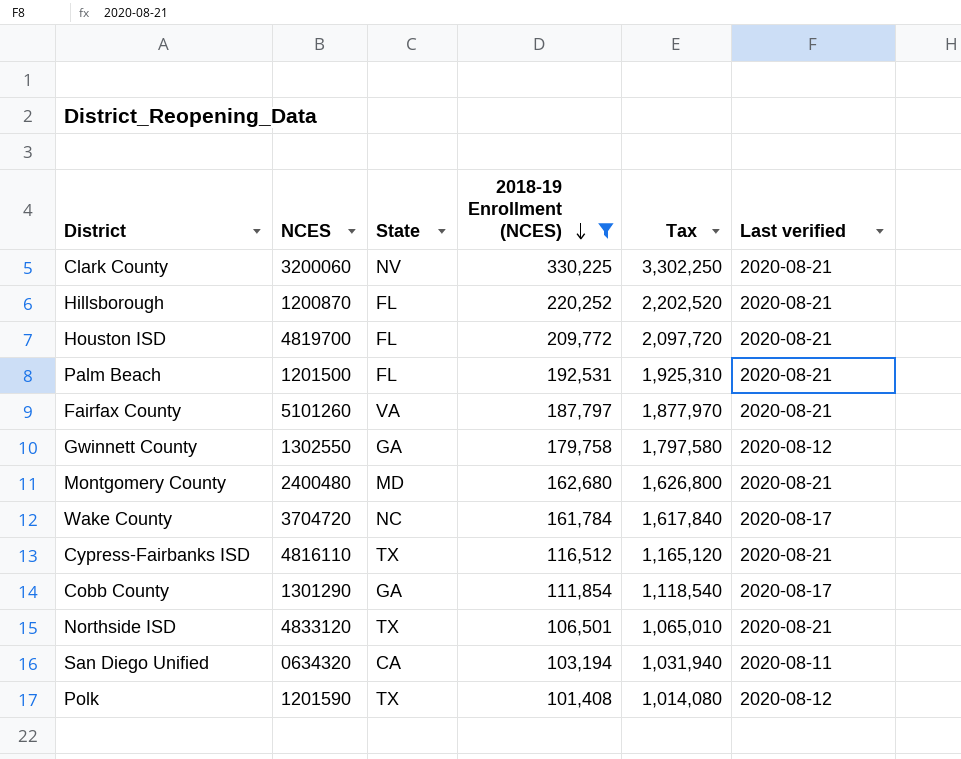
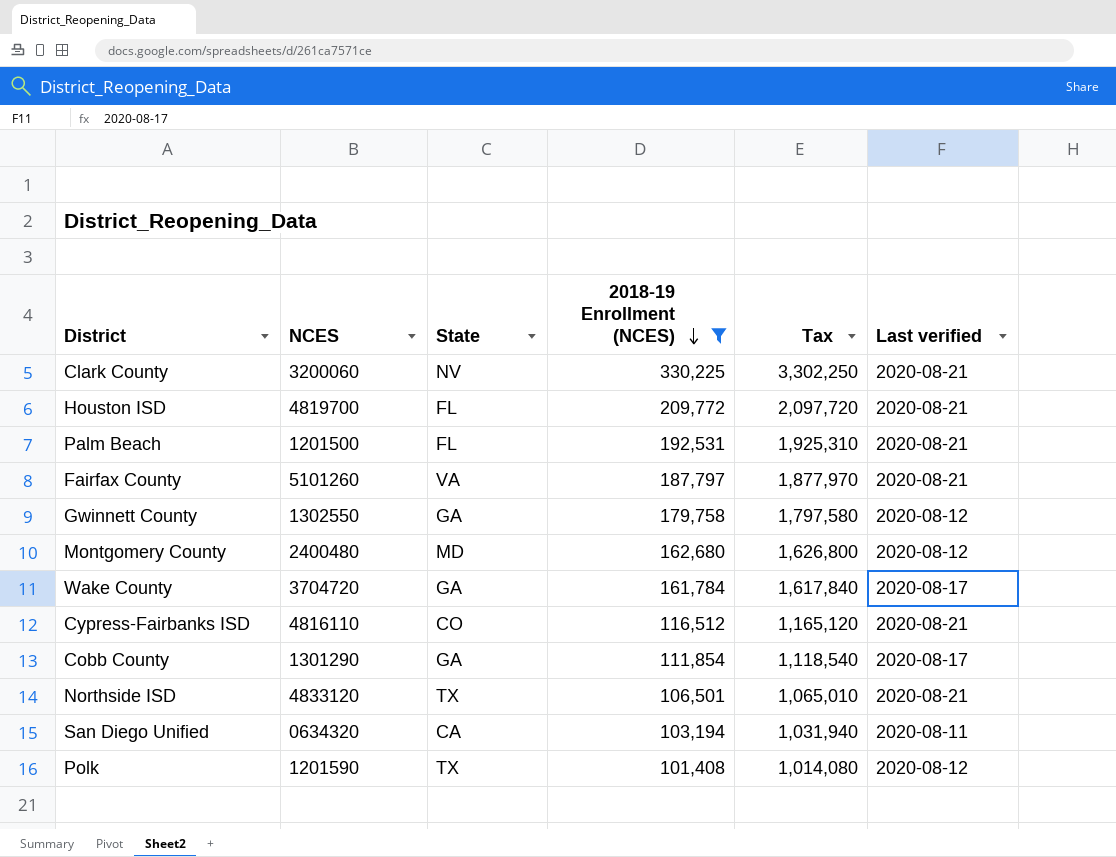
row Hillsborough: 1200870 | FL | 220,252 | 2,202,520 | 2020-08-21 -> none
Montgomery County | Last verified: 2020-08-21 -> 2020-08-12
Wake County | State: NC -> GA
Cypress-Fairbanks ISD | State: TX -> CO

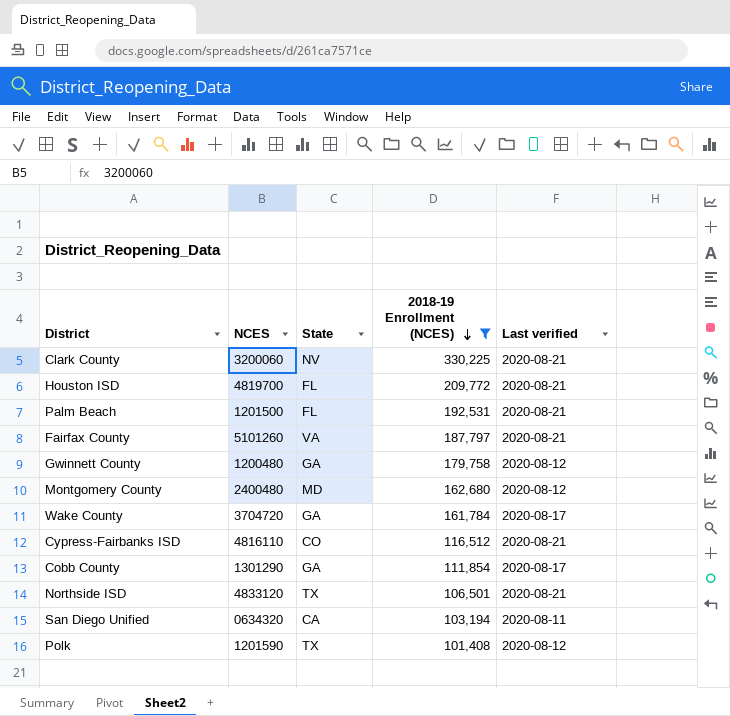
column Tax | formula: [2018-19 Enrollment (NCES)] * 10 -> none
Gwinnett County | NCES: 1302550 -> 1200480

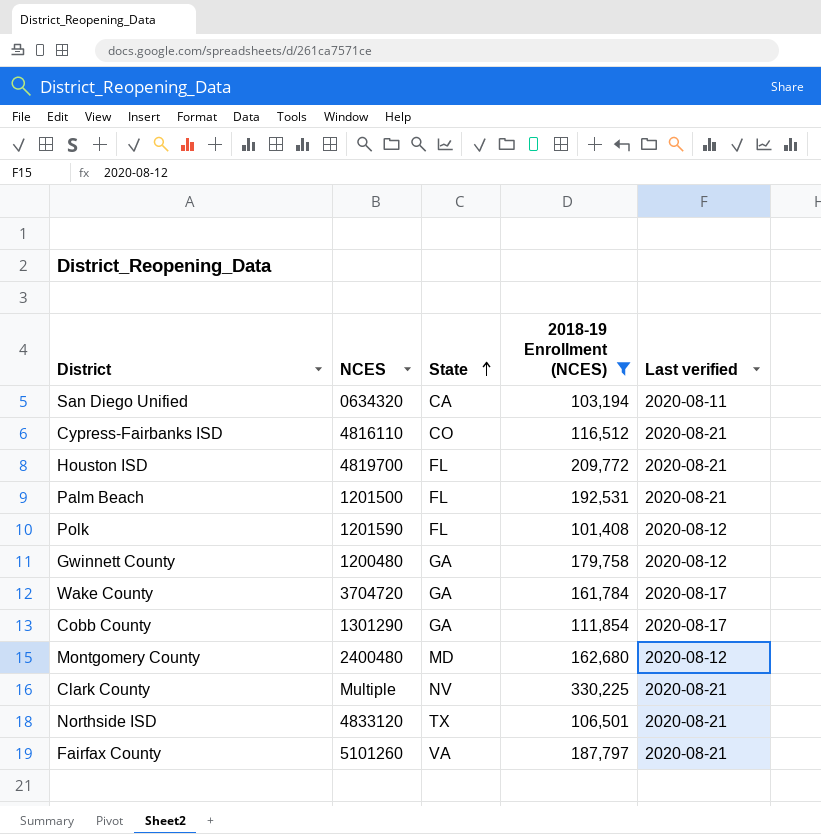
row order: 2018-19 Enrollment (NCES) descending -> State ascending
Polk | State: TX -> FL
Clark County | NCES: 3200060 -> Multiple

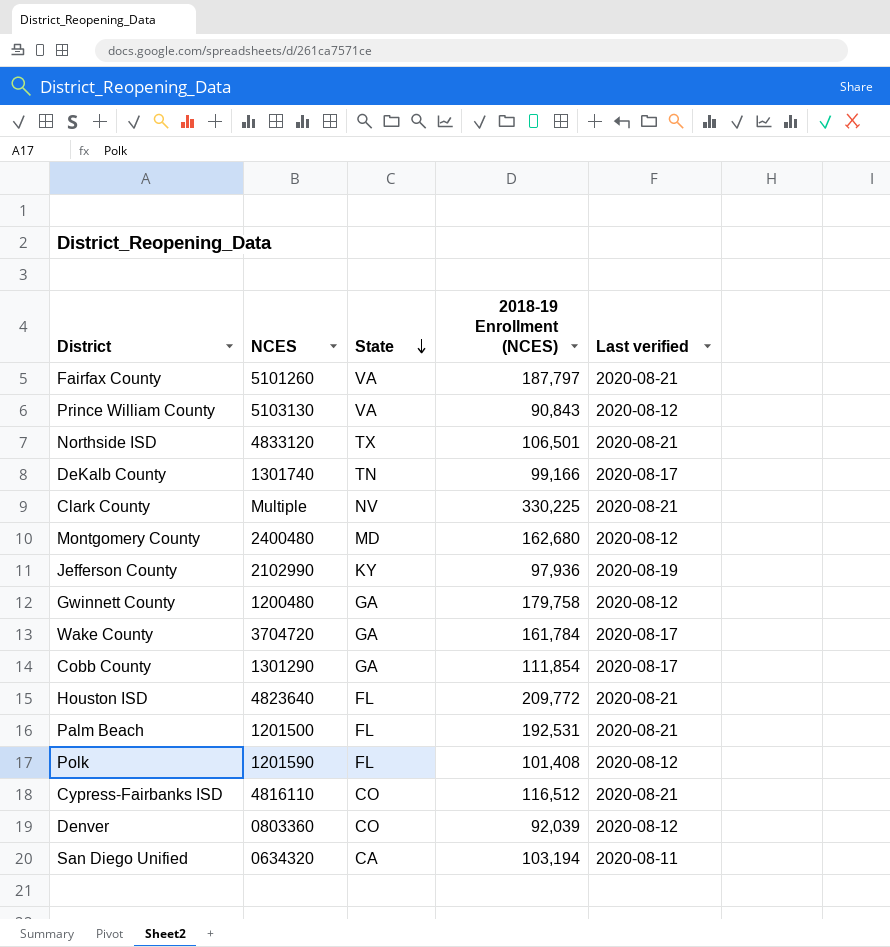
filter: 2018-19 Enrollment (NCES) >= 101,408 -> none
row order: State ascending -> State descending
Houston ISD | NCES: 4819700 -> 4823640

